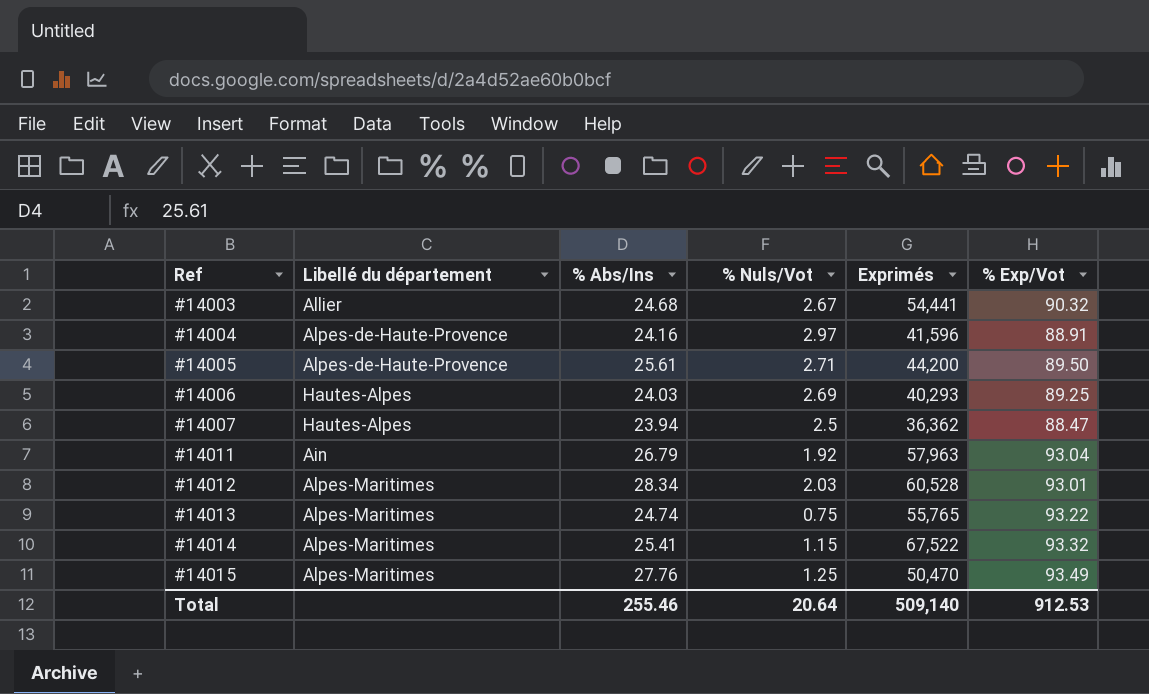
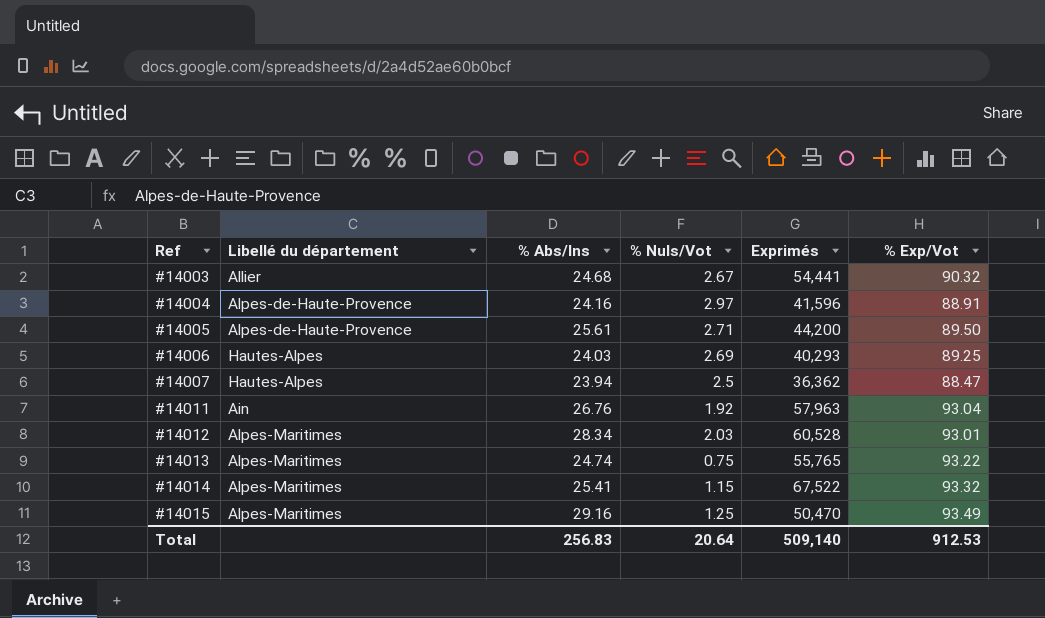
#14011 | % Abs/Ins: 26.79 -> 26.76
#14015 | % Abs/Ins: 27.76 -> 29.16
Total | % Abs/Ins: 255.46 -> 256.83

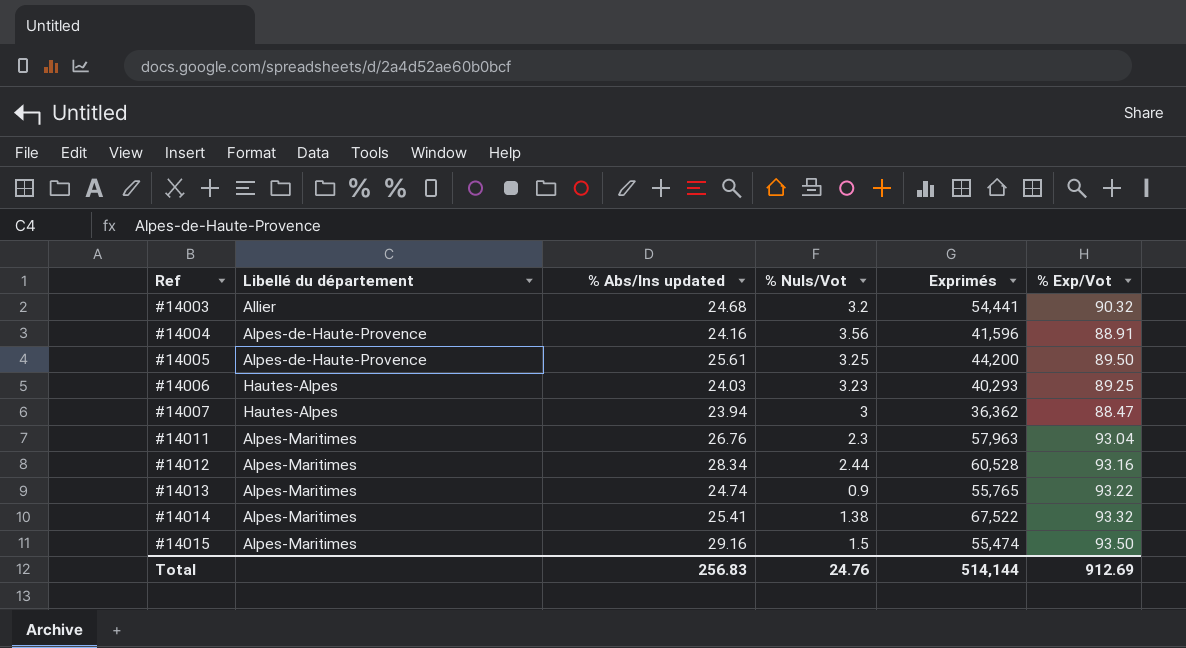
column name: % Abs/Ins -> % Abs/Ins updated
#14003 | % Nuls/Vot: 2.67 -> 3.2
#14004 | % Nuls/Vot: 2.97 -> 3.56
#14005 | % Nuls/Vot: 2.71 -> 3.25
#14006 | % Nuls/Vot: 2.69 -> 3.23
#14007 | % Nuls/Vot: 2.5 -> 3
#14011 | Libellé du département: Ain -> Alpes-Maritimes
#14011 | % Nuls/Vot: 1.92 -> 2.3
#14012 | % Nuls/Vot: 2.03 -> 2.44
#14012 | % Exp/Vot: 93.01 -> 93.16
#14013 | % Nuls/Vot: 0.75 -> 0.9
#14014 | % Nuls/Vot: 1.15 -> 1.38
#14015 | % Nuls/Vot: 1.25 -> 1.5
#14015 | Exprimés: 50,470 -> 55,474
#14015 | % Exp/Vot: 93.49 -> 93.50
Total | % Nuls/Vot: 20.64 -> 24.76
Total | Exprimés: 509,140 -> 514,144
Total | % Exp/Vot: 912.53 -> 912.69

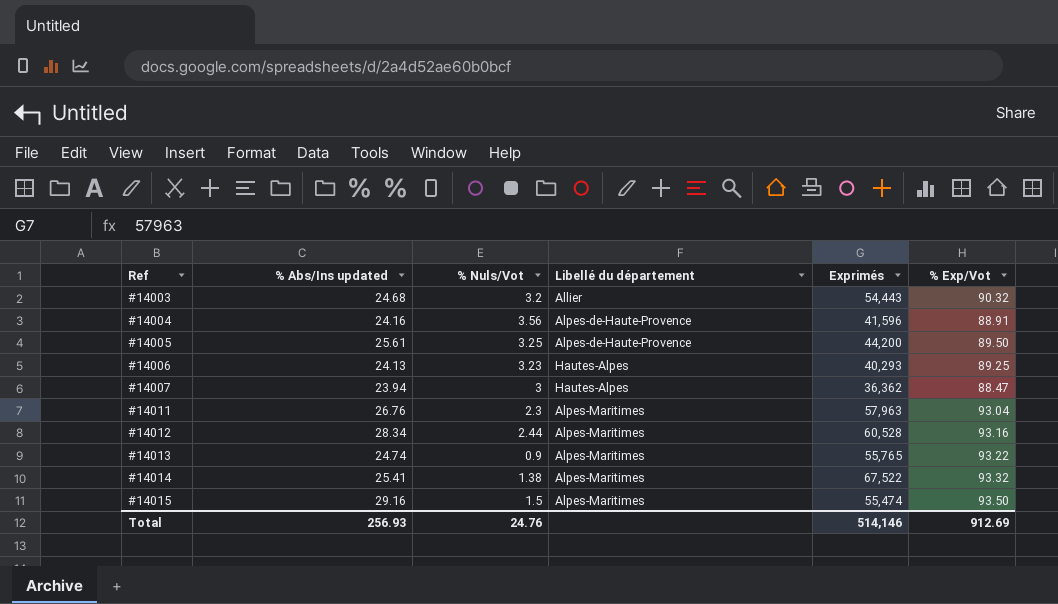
column Libellé du département | position: 2 -> 4
#14003 | Exprimés: 54,441 -> 54,443
#14006 | % Abs/Ins updated: 24.03 -> 24.13
Total | % Abs/Ins updated: 256.83 -> 256.93
Total | Exprimés: 514,144 -> 514,146

